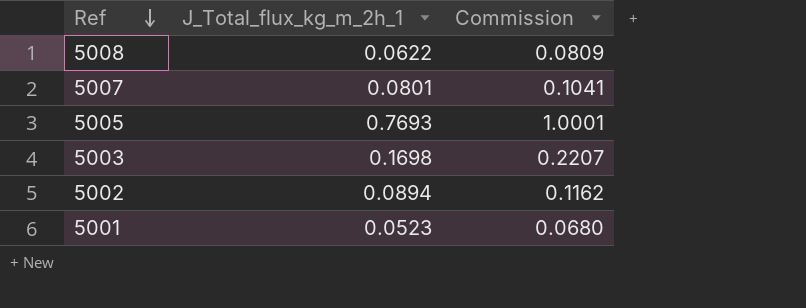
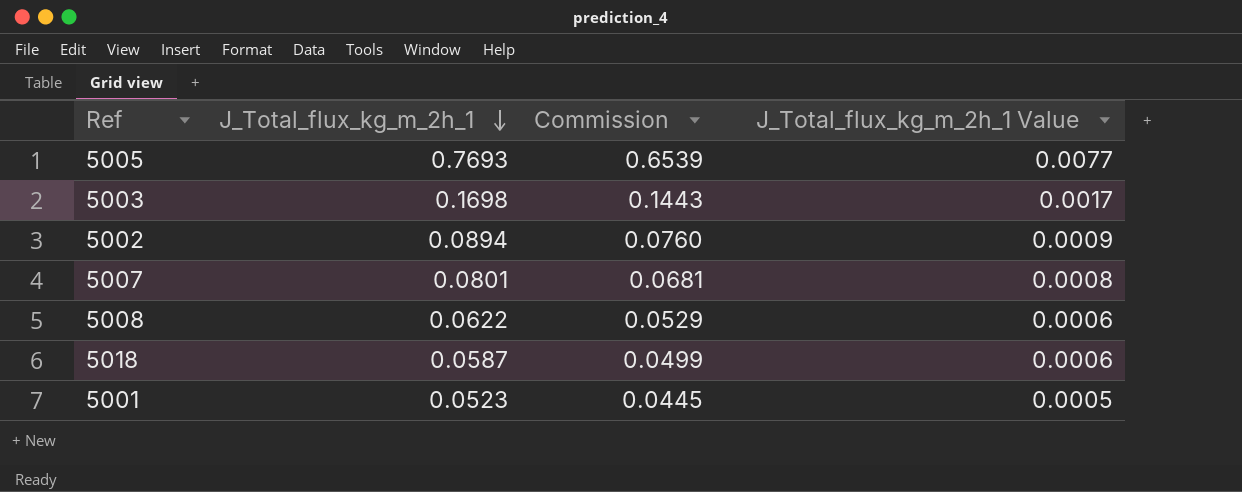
row order: Ref descending -> J_Total_flux_kg_m_2h_1 descending
column Commission | formula: [J_Total_flux_kg_m_2h_1] * 1.3 -> [J_Total_flux_kg_m_2h_1] * 0.85
column J_Total_flux_kg_m_2h_1 Value | formula: none -> [J_Total_flux_kg_m_2h_1] * 0.01
row 5018: none -> 0.0587 | 0.0499 | 0.0006

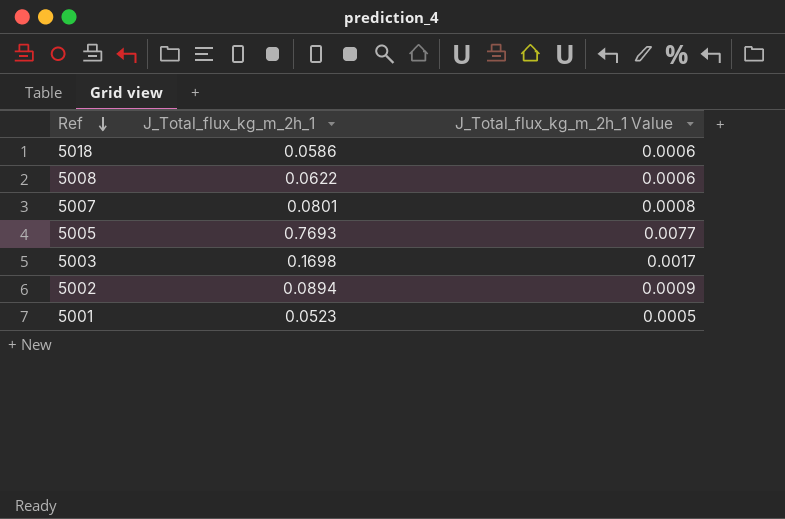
row order: J_Total_flux_kg_m_2h_1 descending -> Ref descending
column Commission | formula: [J_Total_flux_kg_m_2h_1] * 0.85 -> none
5018 | J_Total_flux_kg_m_2h_1: 0.0587 -> 0.0586

